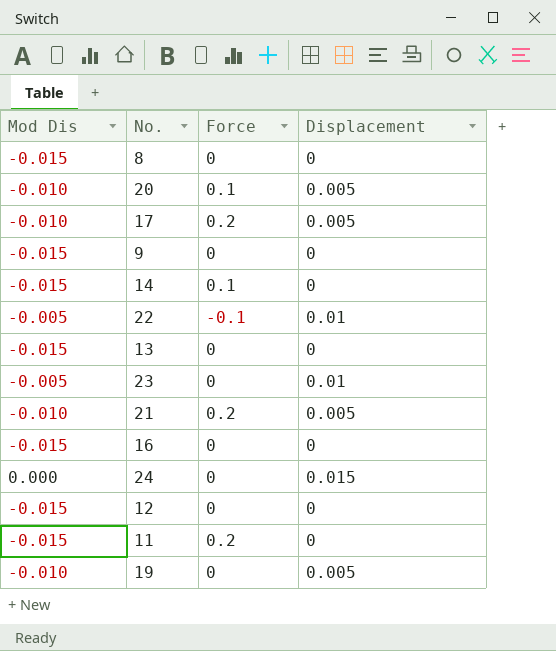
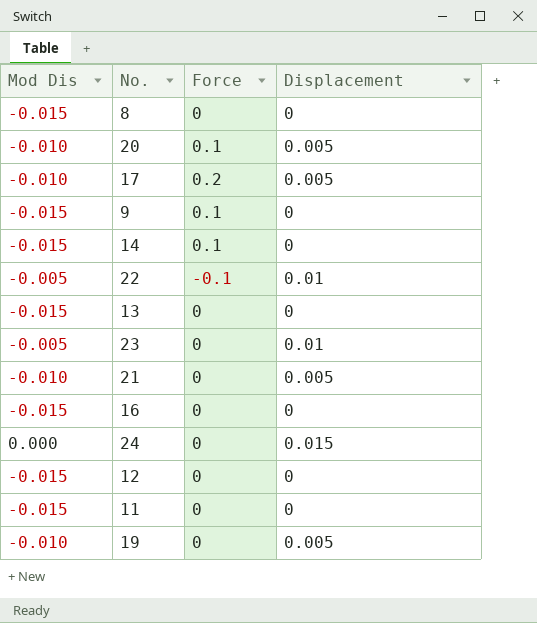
9 | Force: 0 -> 0.1
21 | Force: 0.2 -> 0
11 | Force: 0.2 -> 0

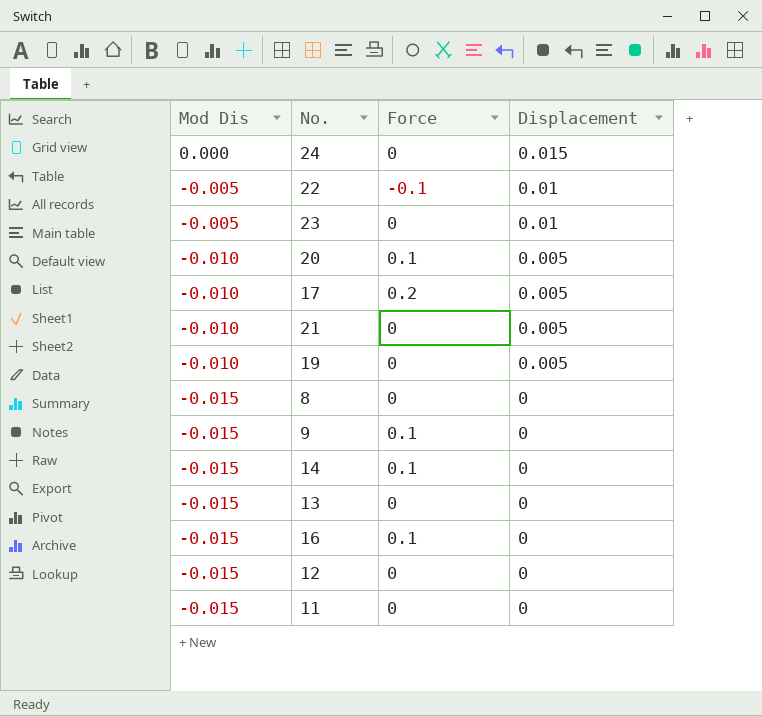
row order: none -> Mod Dis descending
16 | Force: 0 -> 0.1

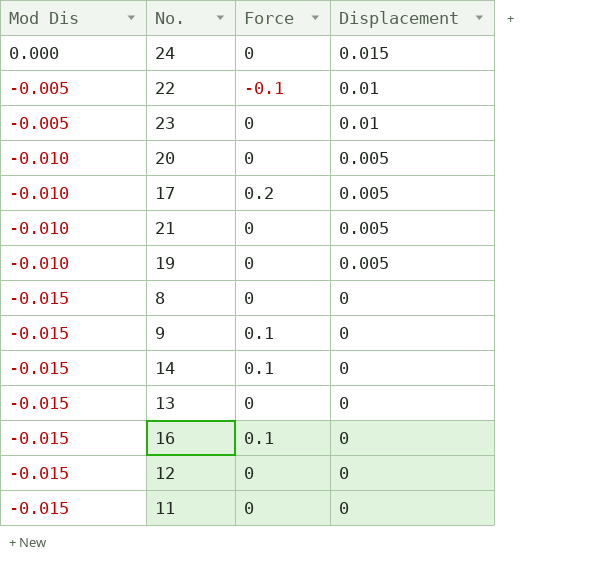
20 | Force: 0.1 -> 0

